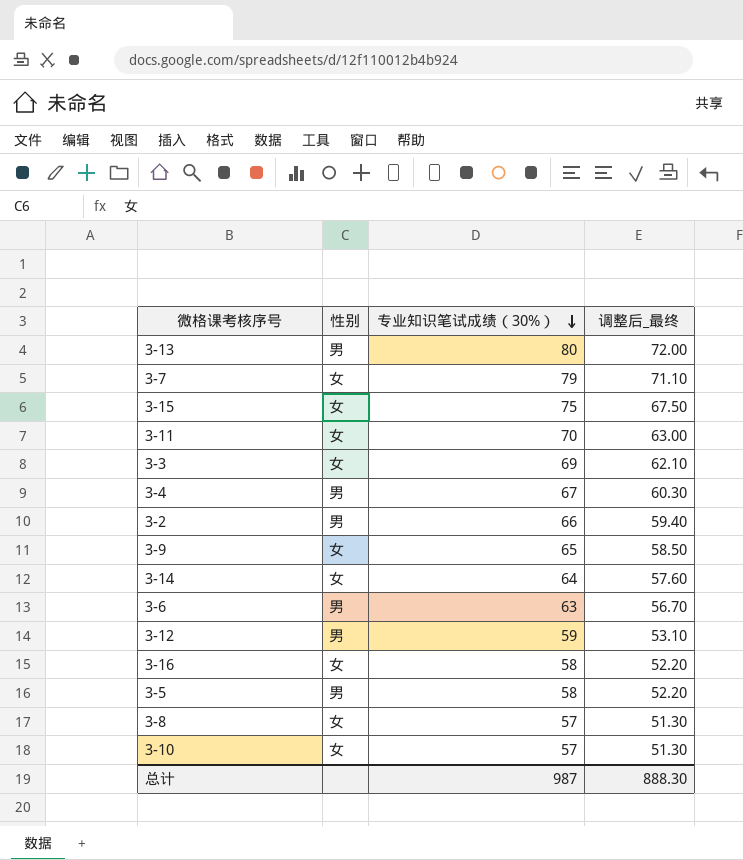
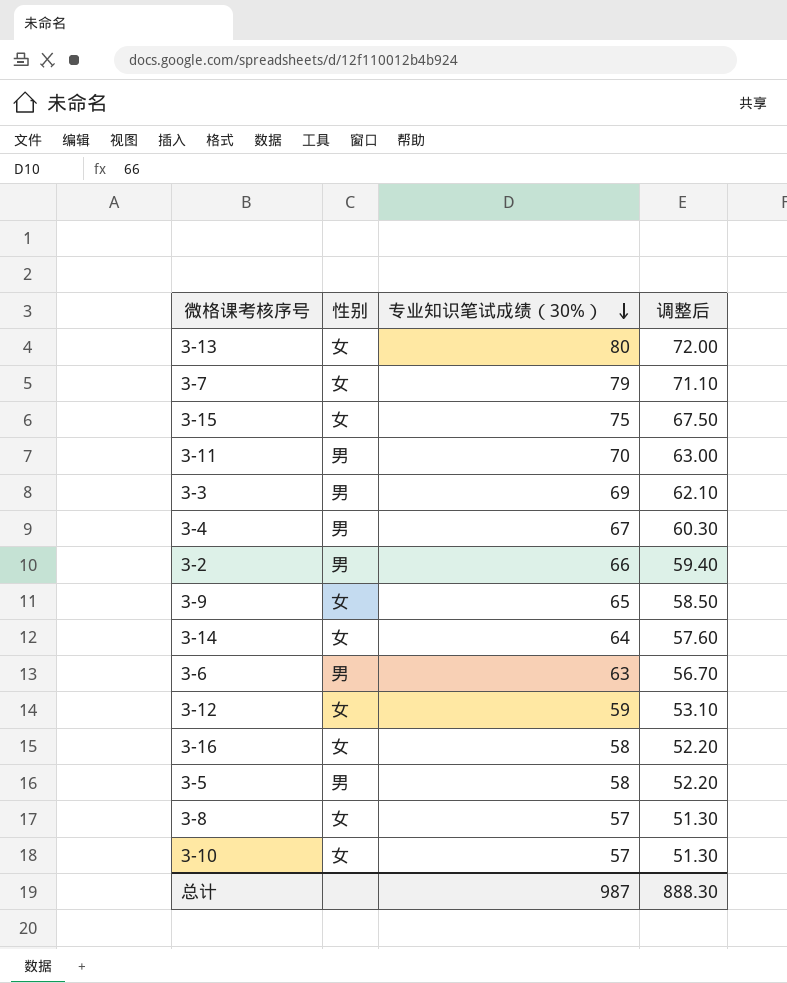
column name: 调整后_最终 -> 调整后
3-13 | 性别: 男 -> 女
3-11 | 性别: 女 -> 男
3-3 | 性别: 女 -> 男
3-12 | 性别: 男 -> 女

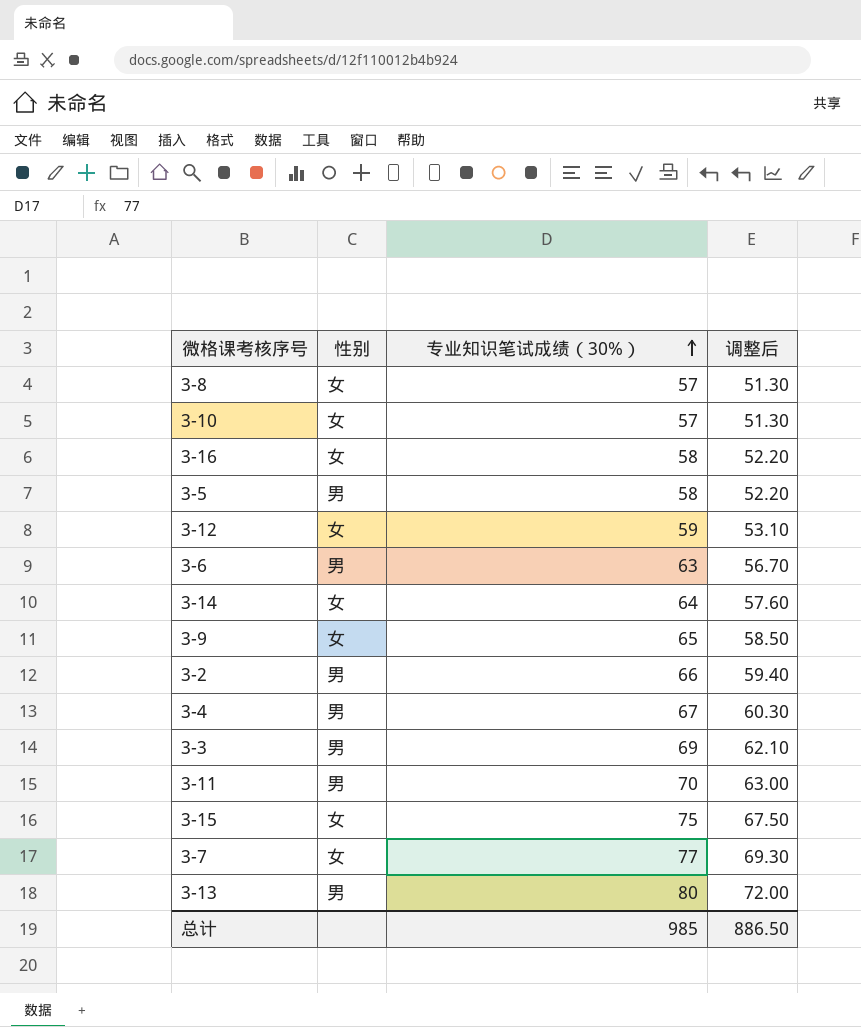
row order: 专业知识笔试成绩（30%） descending -> 专业知识笔试成绩（30%） ascending
3-7 | 专业知识笔试成绩（30%）: 79 -> 77
3-7 | 调整后: 71.10 -> 69.30
3-13 | 性别: 女 -> 男
总计 | 专业知识笔试成绩（30%）: 987 -> 985
总计 | 调整后: 888.30 -> 886.50

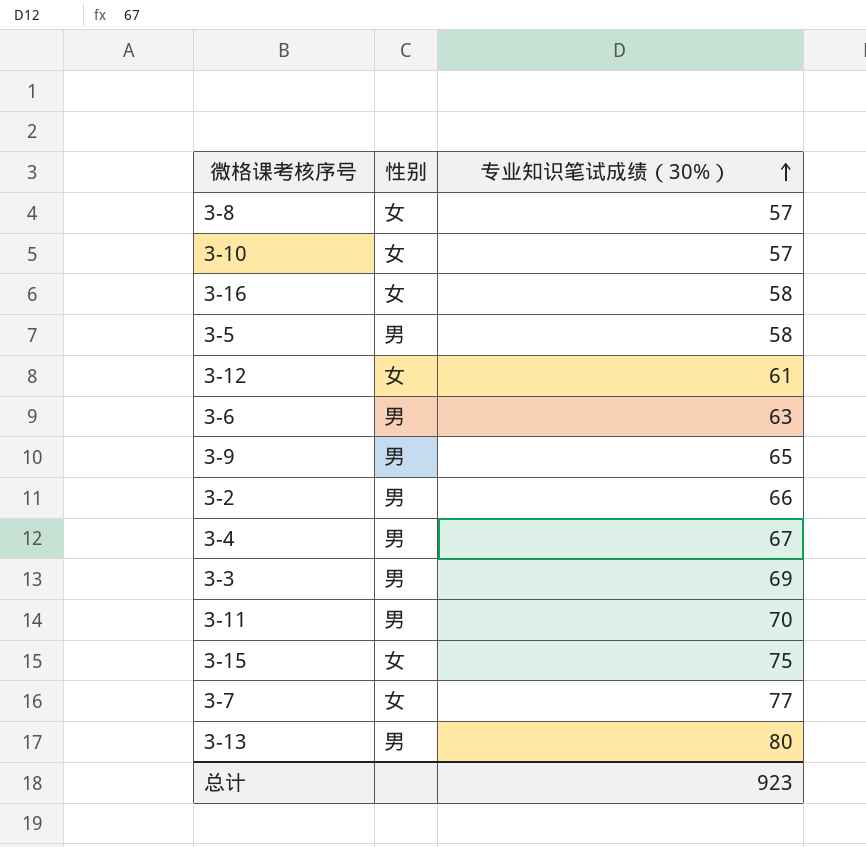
column 调整后 | formula: [专业知识笔试成绩（30%）] * 0.9 -> none
row 3-14: 女 | 64 | 57.60 -> none
3-12 | 专业知识笔试成绩（30%）: 59 -> 61
3-9 | 性别: 女 -> 男
总计 | 专业知识笔试成绩（30%）: 985 -> 923

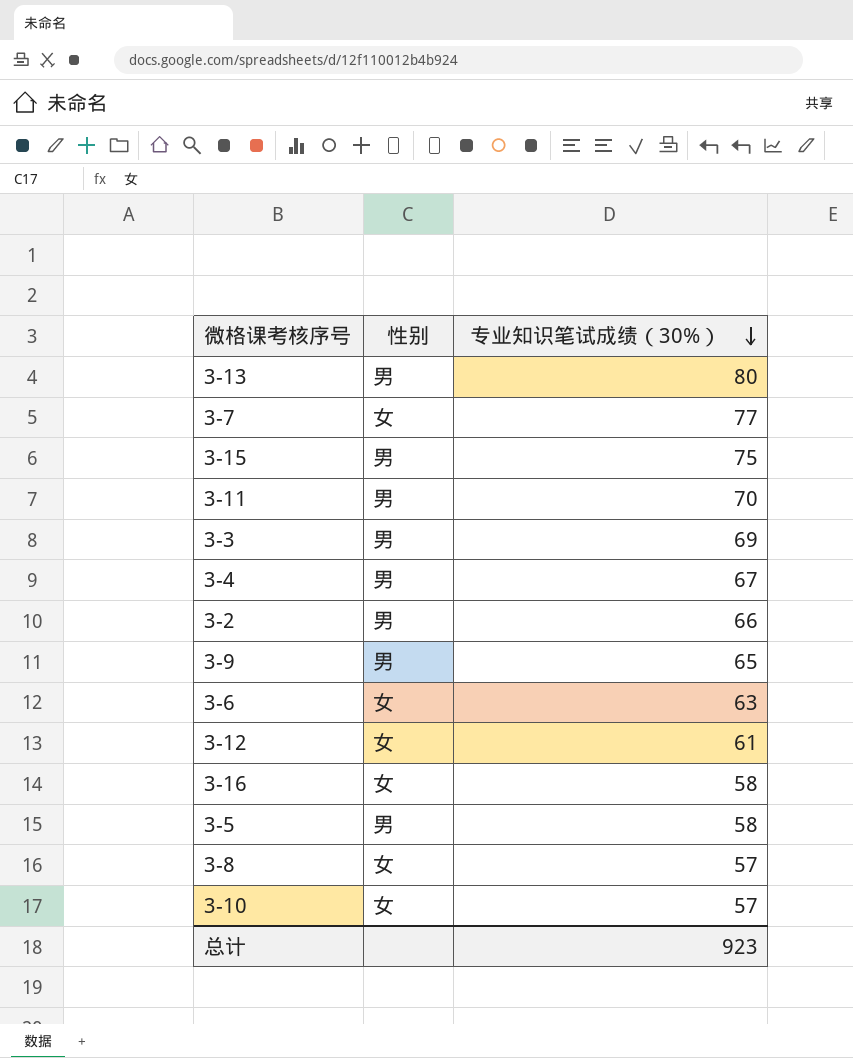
row order: 专业知识笔试成绩（30%） ascending -> 专业知识笔试成绩（30%） descending
3-15 | 性别: 女 -> 男
3-6 | 性别: 男 -> 女

